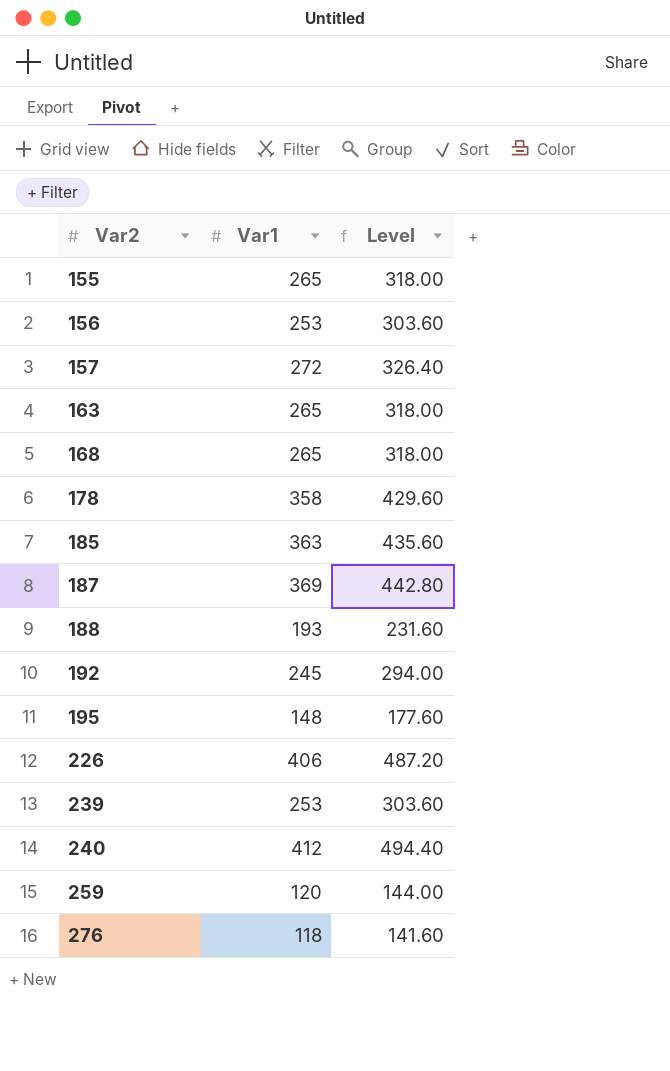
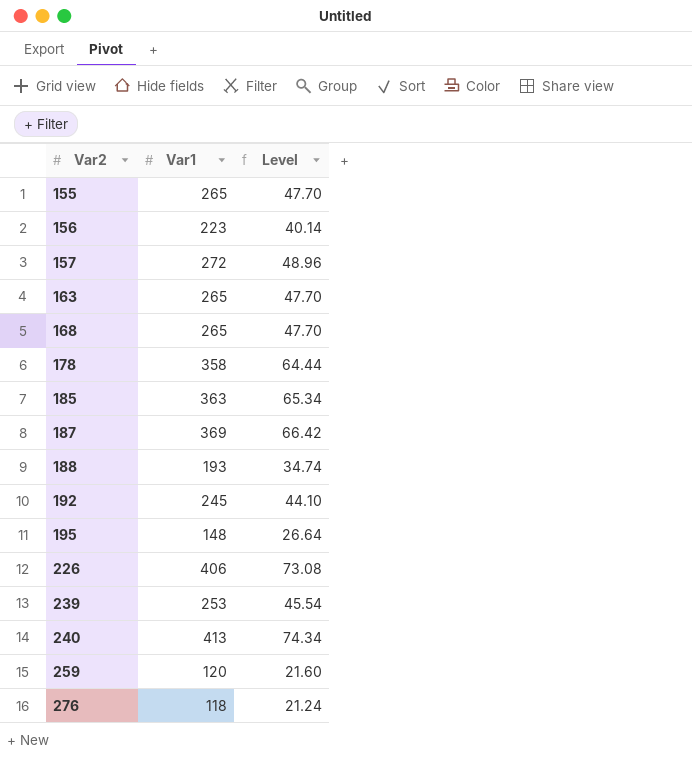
column Level | formula: [Var1] * 1.2 -> [Var1] * 0.18
156 | Var1: 253 -> 223
240 | Var1: 412 -> 413

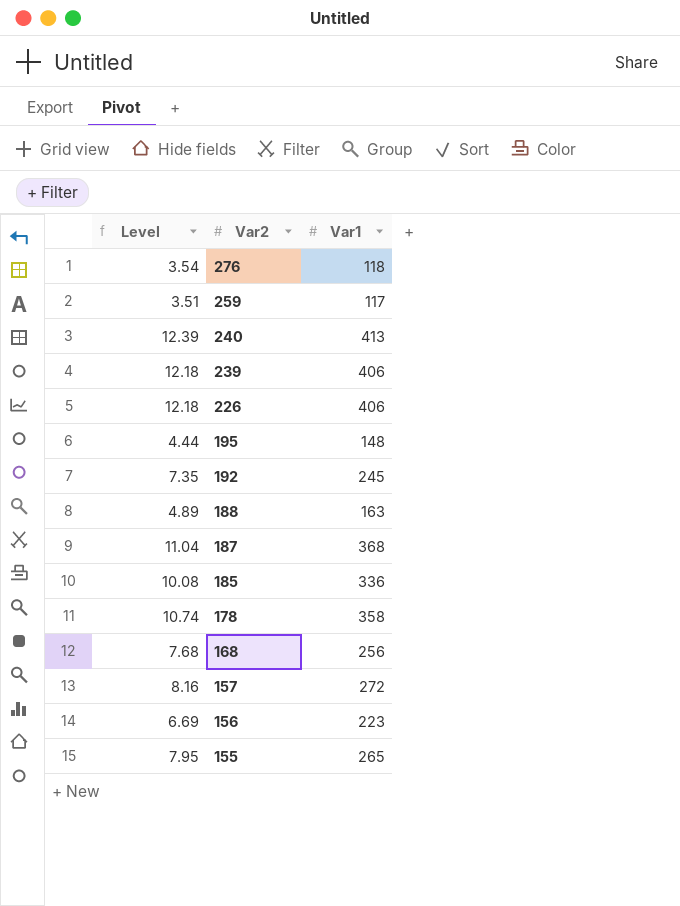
row order: Var2 ascending -> Var2 descending
column Level | formula: [Var1] * 0.18 -> [Var1] * 0.03
column Level | position: 3 -> 1
row 163: 265 | 47.70 -> none
259 | Var1: 120 -> 117
239 | Var1: 253 -> 406
188 | Var1: 193 -> 163
187 | Var1: 369 -> 368
185 | Var1: 363 -> 336
168 | Var1: 265 -> 256

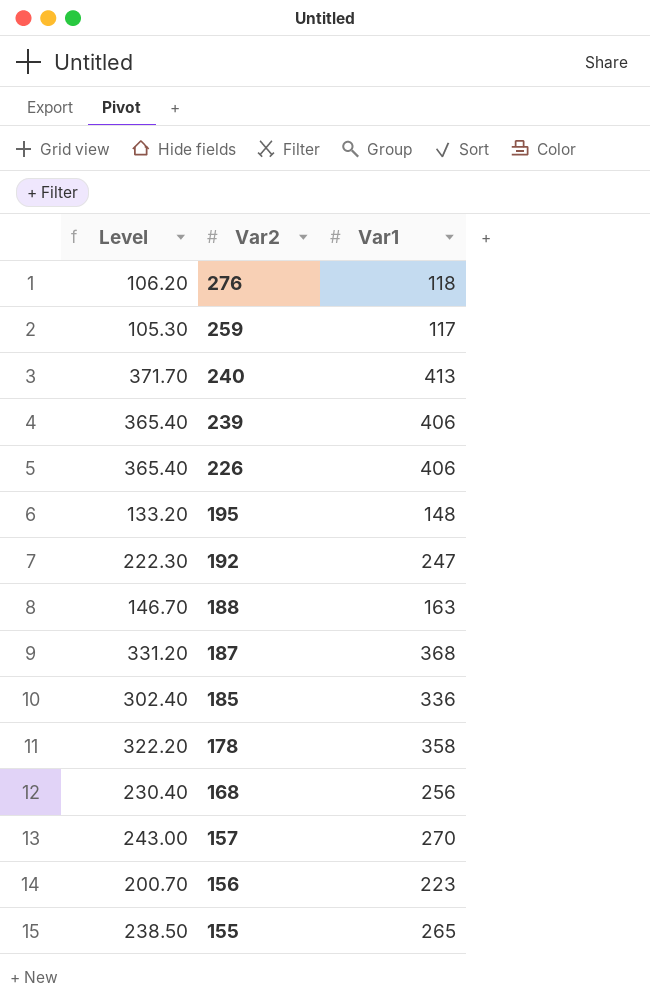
column Level | formula: [Var1] * 0.03 -> [Var1] * 0.9
192 | Var1: 245 -> 247
157 | Var1: 272 -> 270

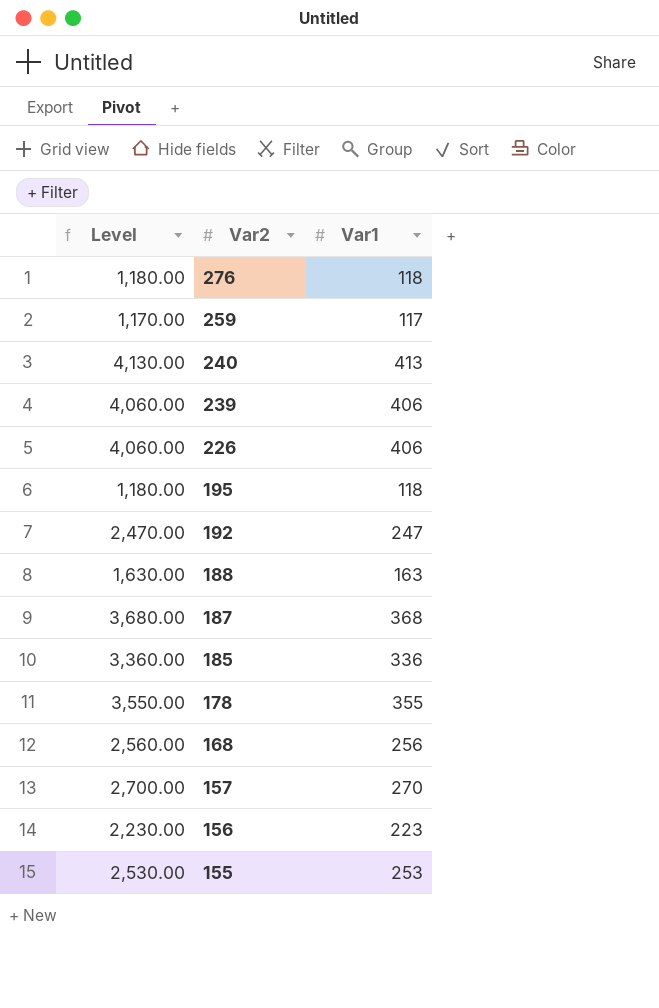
column Level | formula: [Var1] * 0.9 -> [Var1] * 10
195 | Var1: 148 -> 118
178 | Var1: 358 -> 355
155 | Var1: 265 -> 253

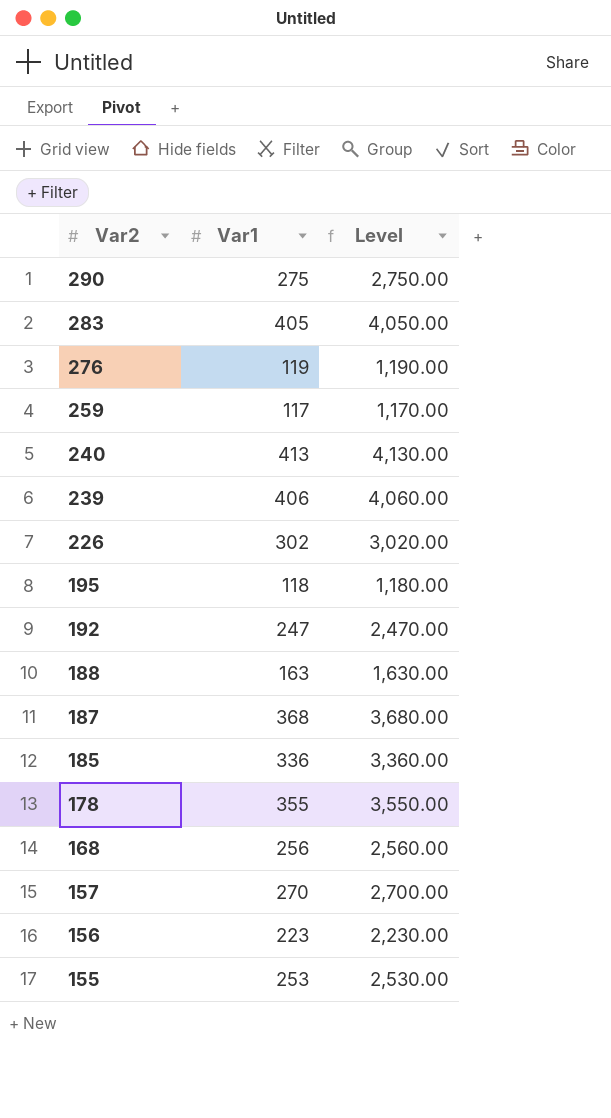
column Level | position: 1 -> 3
row 290: none -> 275 | 2,750.00
row 283: none -> 405 | 4,050.00
276 | Var1: 118 -> 119
276 | Level: 1,180.00 -> 1,190.00
226 | Var1: 406 -> 302
226 | Level: 4,060.00 -> 3,020.00

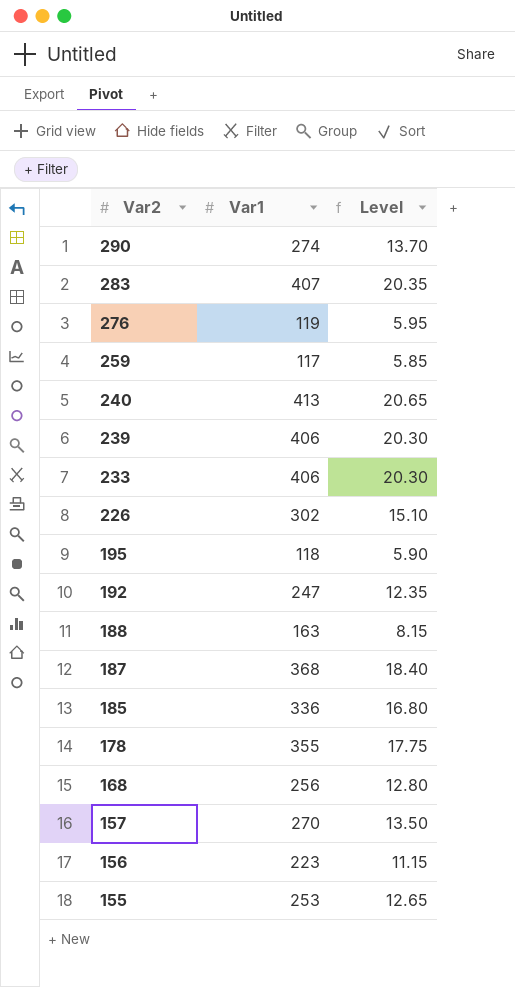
column Level | formula: [Var1] * 10 -> [Var1] * 0.05
290 | Var1: 275 -> 274
283 | Var1: 405 -> 407
row 233: none -> 406 | 20.30

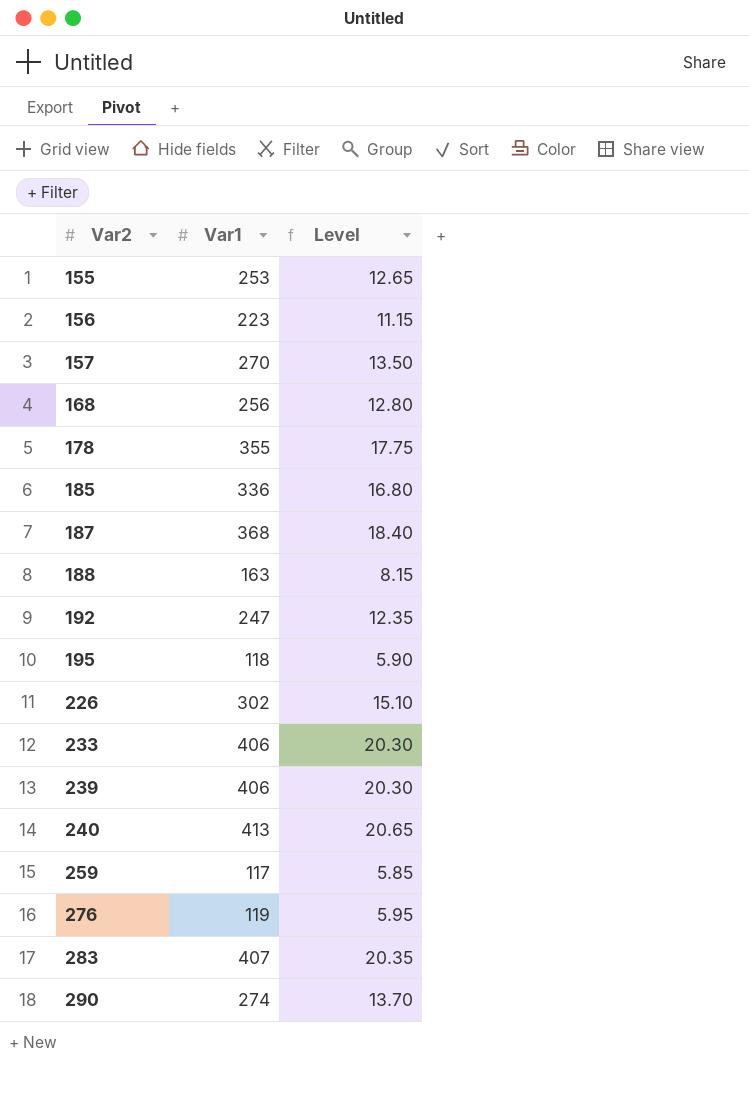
row order: Var2 descending -> Var2 ascending

